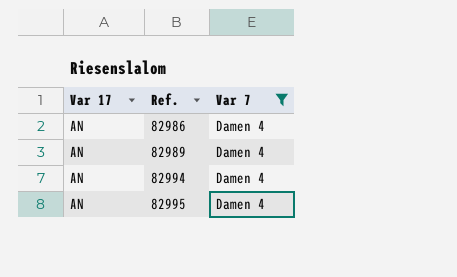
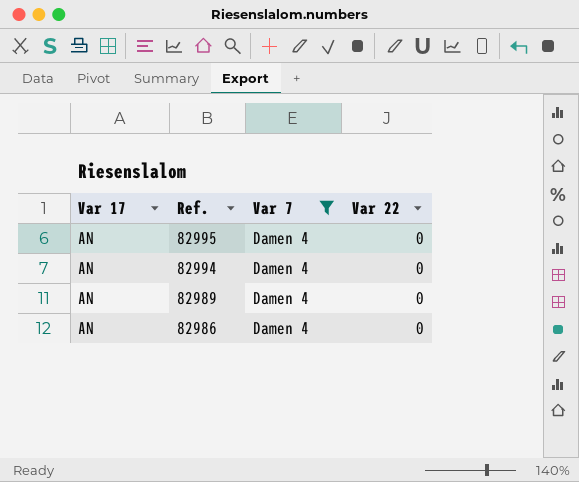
row order: Ref. ascending -> Ref. descending
column Var 22 | position: none -> 4

